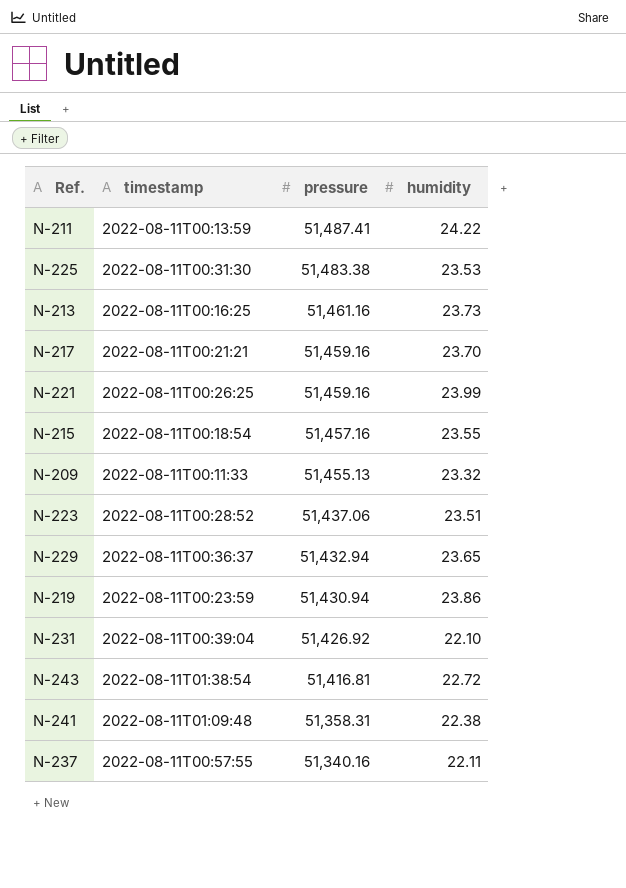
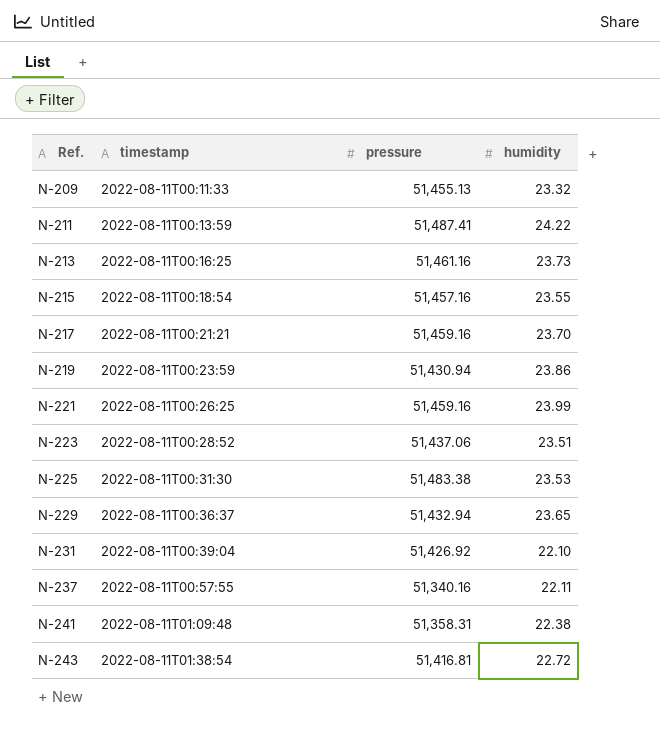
row order: pressure descending -> Ref. ascending

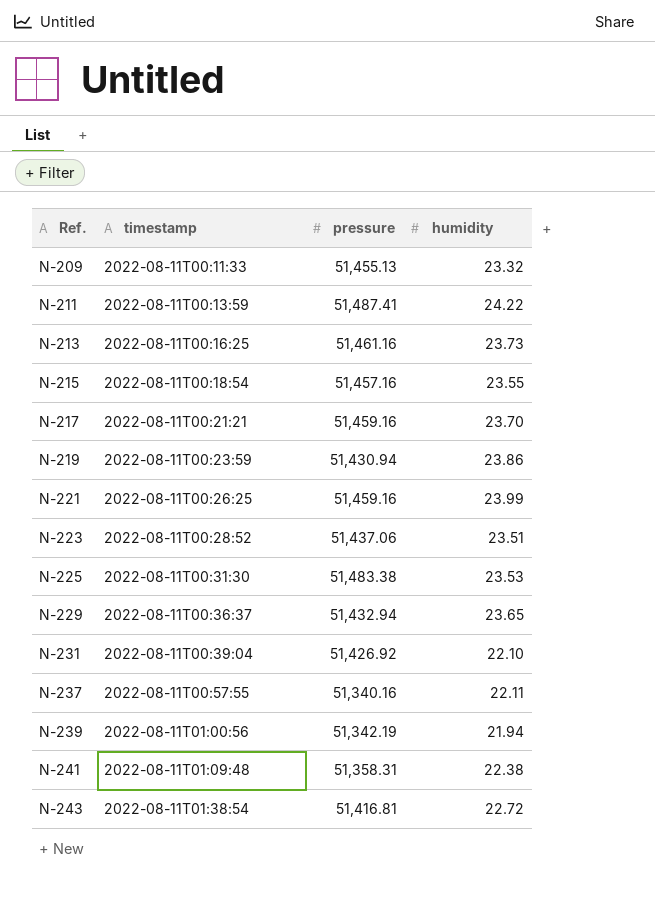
row N-239: none -> 2022-08-11T01:00:56 | 51,342.19 | 21.94

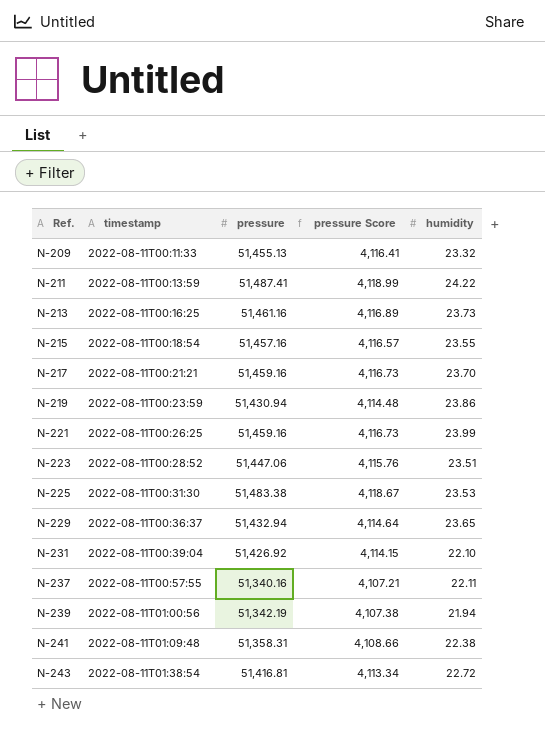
column pressure Score | formula: none -> [pressure] * 0.08
N-223 | pressure: 51,437.06 -> 51,447.06

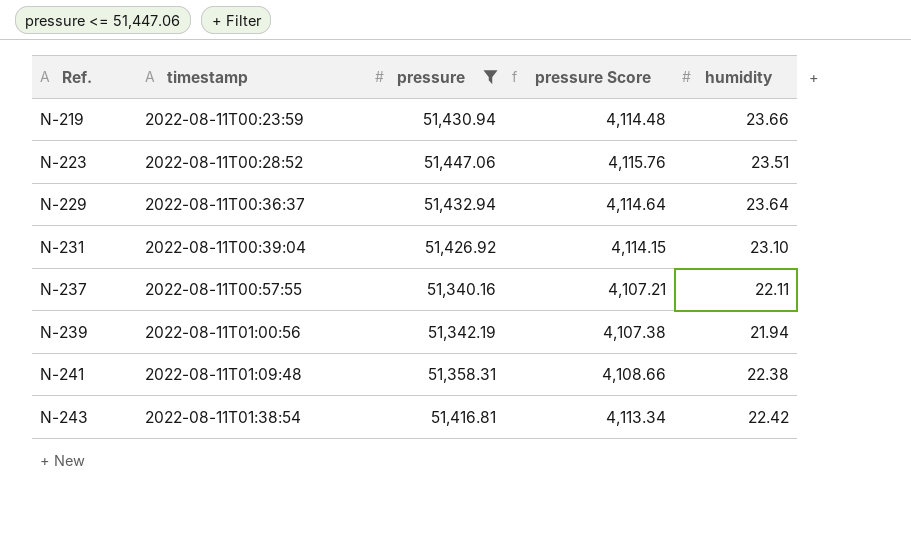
filter: none -> pressure <= 51,447.06
N-219 | humidity: 23.86 -> 23.66
N-229 | humidity: 23.65 -> 23.64
N-231 | humidity: 22.10 -> 23.10
N-243 | humidity: 22.72 -> 22.42

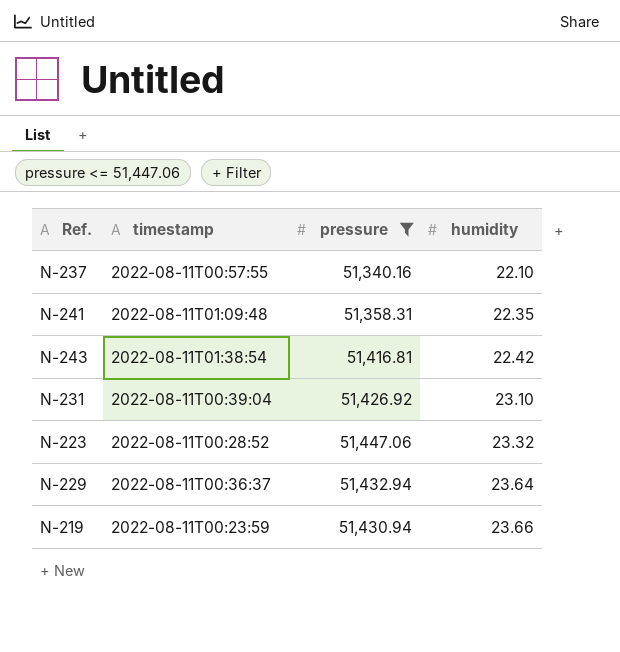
row order: Ref. ascending -> humidity ascending
column pressure Score | formula: [pressure] * 0.08 -> none
row N-239: 2022-08-11T01:00:56 | 51,342.19 | 4,107.38 | 21.94 -> none
N-237 | humidity: 22.11 -> 22.10
N-241 | humidity: 22.38 -> 22.35
N-223 | humidity: 23.51 -> 23.32

